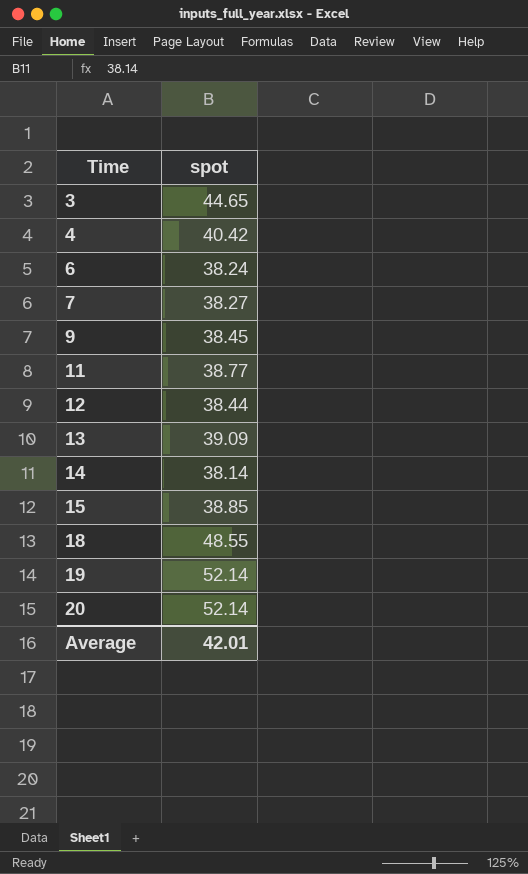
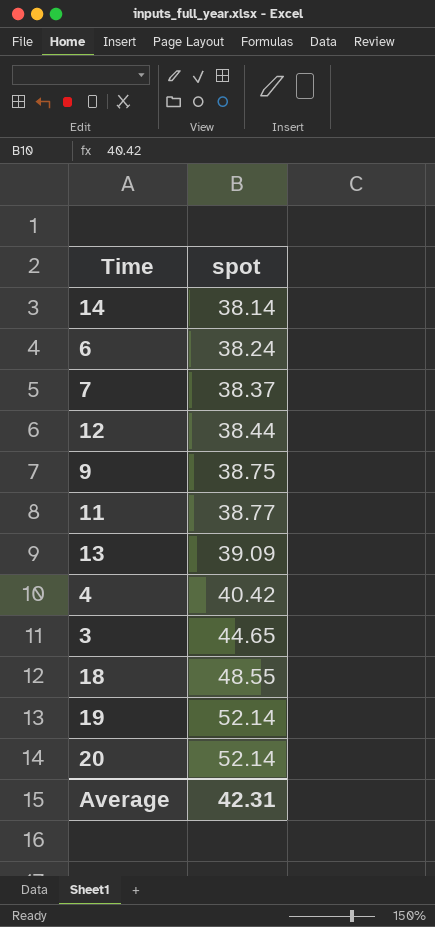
row order: Time ascending -> spot ascending
row 15: 38.85 -> none
7 | spot: 38.27 -> 38.37
9 | spot: 38.45 -> 38.75
Average | spot: 42.01 -> 42.31

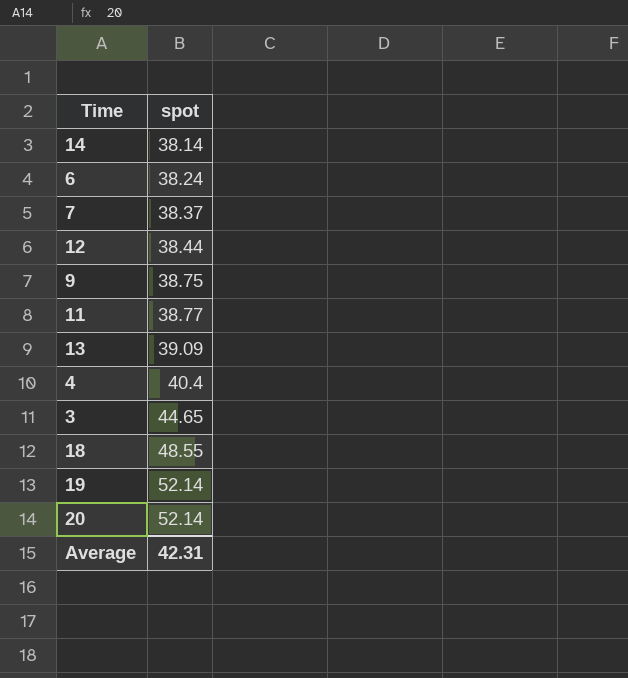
4 | spot: 40.42 -> 40.4

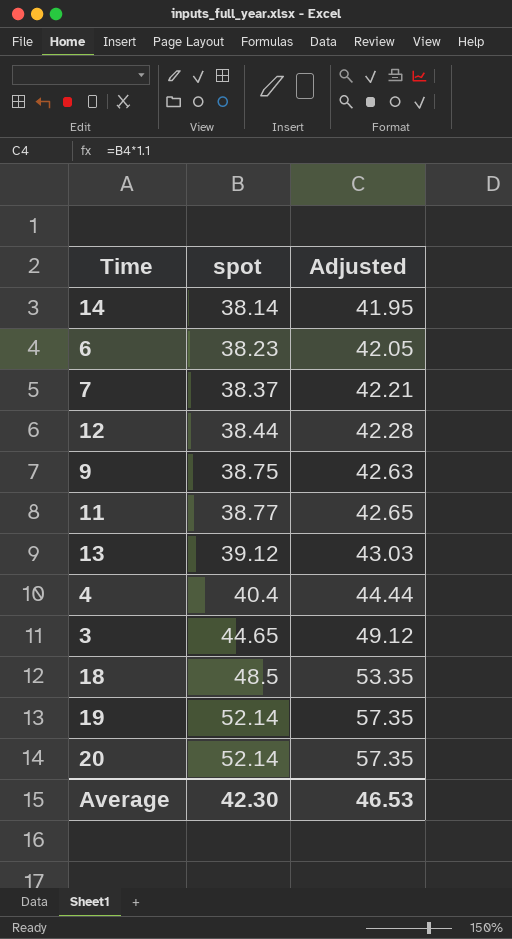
column Adjusted | formula: none -> [spot] * 1.1
6 | spot: 38.24 -> 38.23
13 | spot: 39.09 -> 39.12
18 | spot: 48.55 -> 48.5
Average | spot: 42.31 -> 42.30

